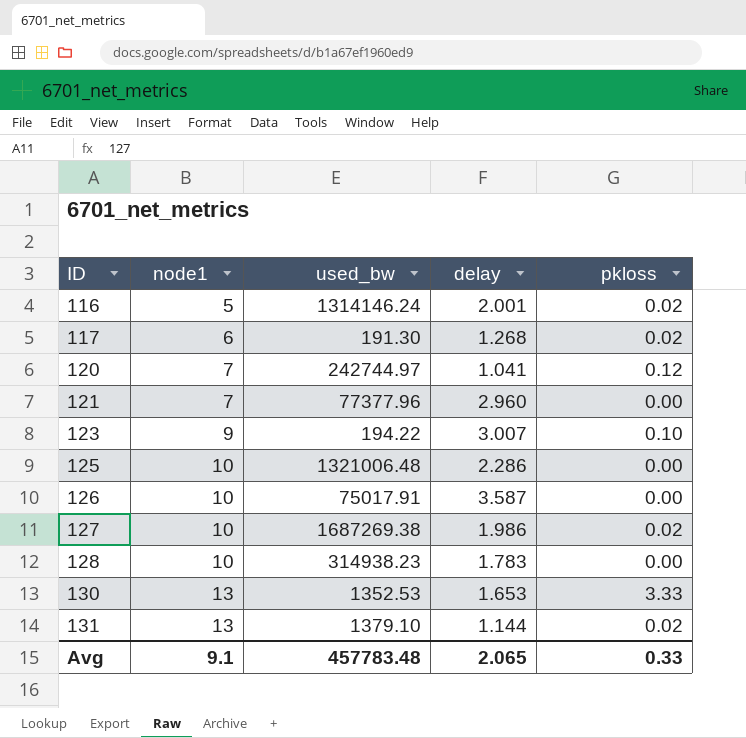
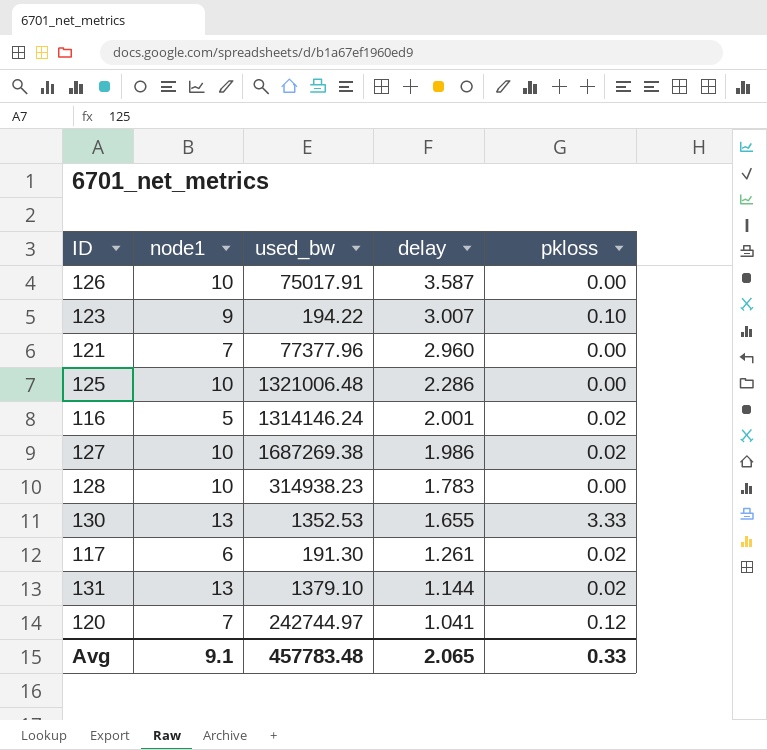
row order: ID ascending -> delay descending
130 | delay: 1.653 -> 1.655
117 | delay: 1.268 -> 1.261

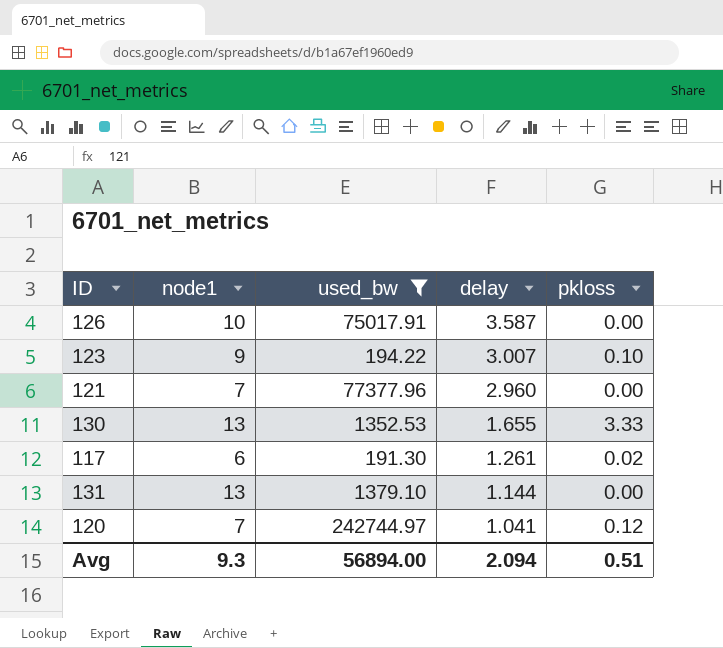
filter: none -> used_bw <= 242744.97
131 | pkloss: 0.02 -> 0.00
Avg | node1: 9.1 -> 9.3
Avg | used_bw: 457783.48 -> 56894.00
Avg | delay: 2.065 -> 2.094
Avg | pkloss: 0.33 -> 0.51

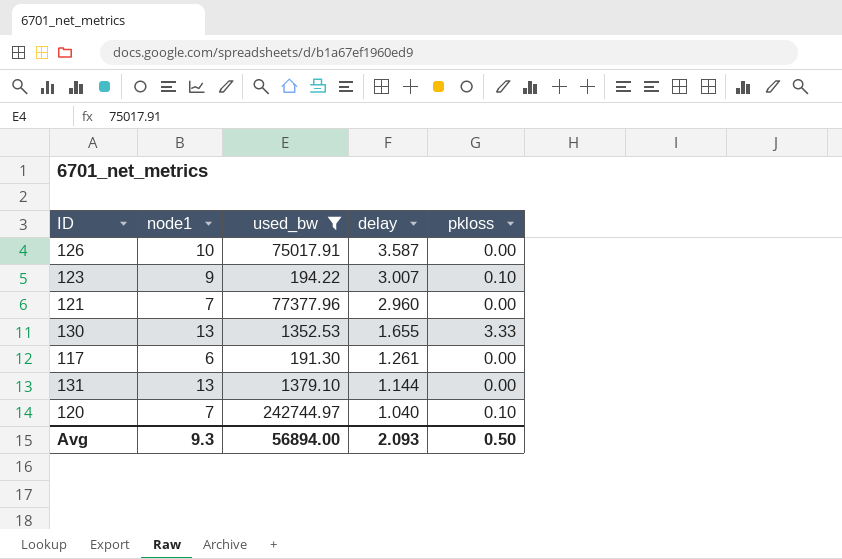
117 | pkloss: 0.02 -> 0.00
120 | delay: 1.041 -> 1.040
120 | pkloss: 0.12 -> 0.10
Avg | delay: 2.094 -> 2.093
Avg | pkloss: 0.51 -> 0.50

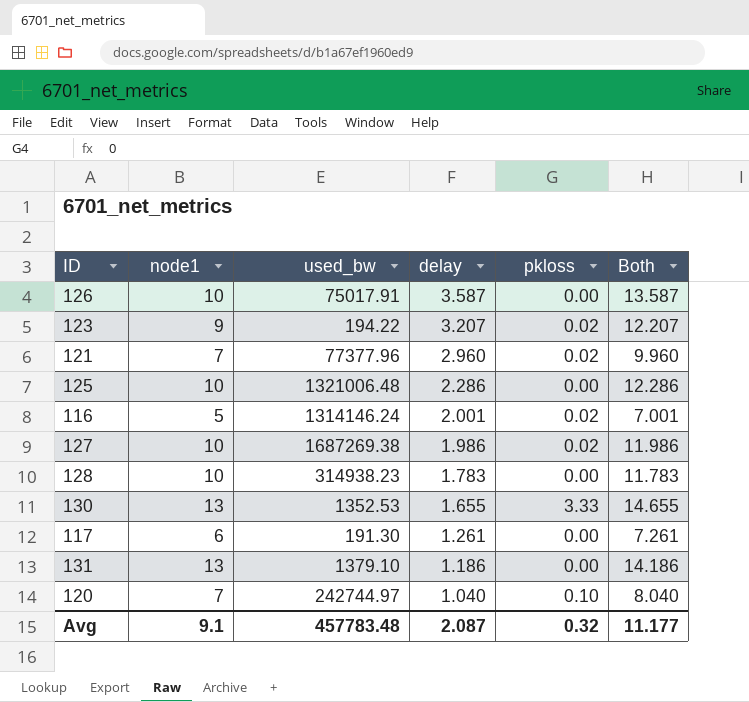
filter: used_bw <= 242744.97 -> none
column Both | formula: none -> [node1] + [delay]
123 | delay: 3.007 -> 3.207
123 | pkloss: 0.10 -> 0.02
121 | pkloss: 0.00 -> 0.02
131 | delay: 1.144 -> 1.186
Avg | node1: 9.3 -> 9.1
Avg | used_bw: 56894.00 -> 457783.48
Avg | delay: 2.093 -> 2.087
Avg | pkloss: 0.50 -> 0.32

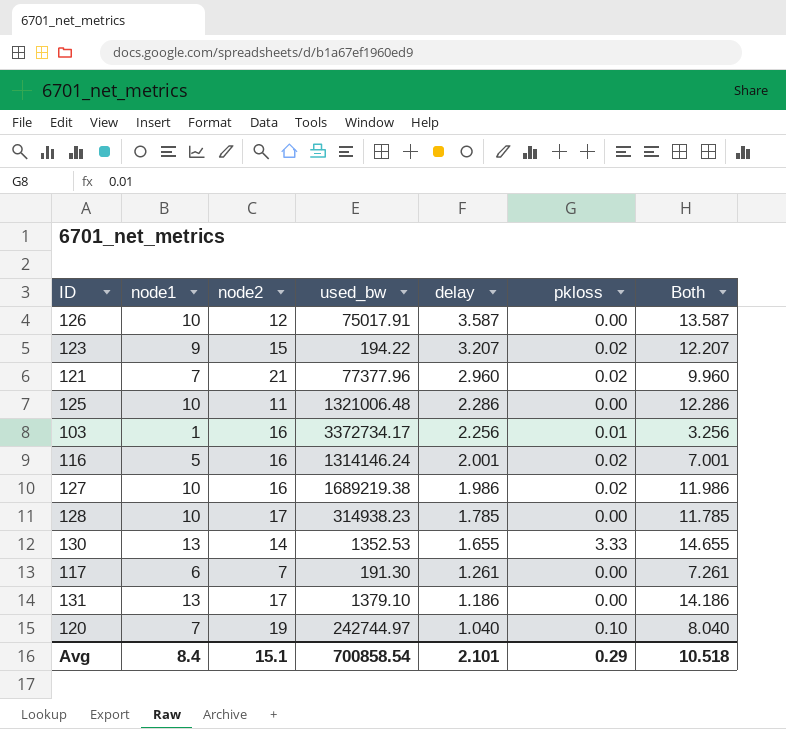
column node2 | position: none -> 3
row 103: none -> 1 | 16 | 3372734.17 | 2.256 | 0.01 | 3.256
127 | used_bw: 1687269.38 -> 1689219.38
128 | delay: 1.783 -> 1.785
128 | Both: 11.783 -> 11.785
Avg | node1: 9.1 -> 8.4
Avg | used_bw: 457783.48 -> 700858.54
Avg | delay: 2.087 -> 2.101
Avg | pkloss: 0.32 -> 0.29
Avg | Both: 11.177 -> 10.518

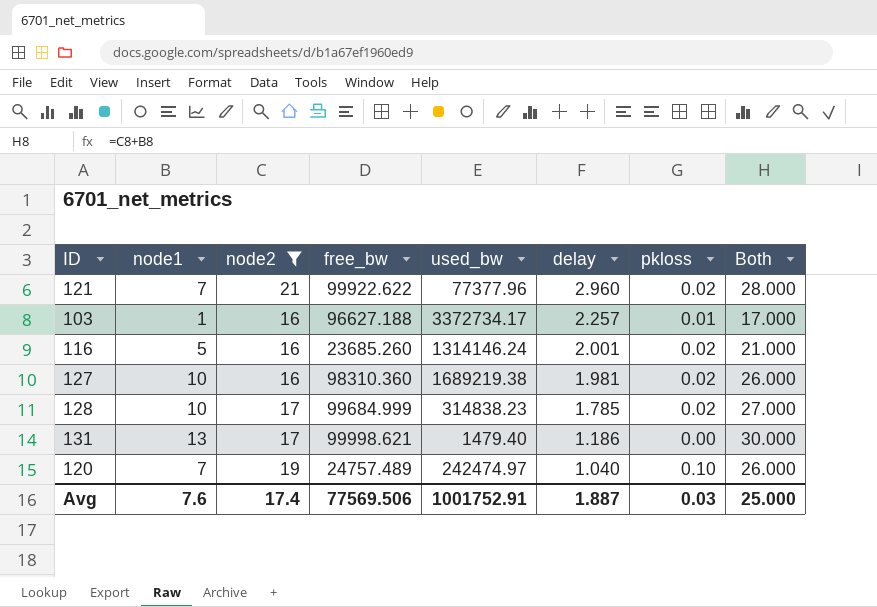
filter: none -> node2 >= 16
column free_bw | position: none -> 4
column Both | formula: [node1] + [delay] -> [node1] + [node2]
103 | delay: 2.256 -> 2.257
127 | delay: 1.986 -> 1.981
128 | used_bw: 314938.23 -> 314838.23
128 | pkloss: 0.00 -> 0.02
131 | used_bw: 1379.10 -> 1479.40
120 | used_bw: 242744.97 -> 242474.97
Avg | node1: 8.4 -> 7.6
Avg | node2: 15.1 -> 17.4
Avg | used_bw: 700858.54 -> 1001752.91
Avg | delay: 2.101 -> 1.887
Avg | pkloss: 0.29 -> 0.03
Avg | Both: 10.518 -> 25.000

